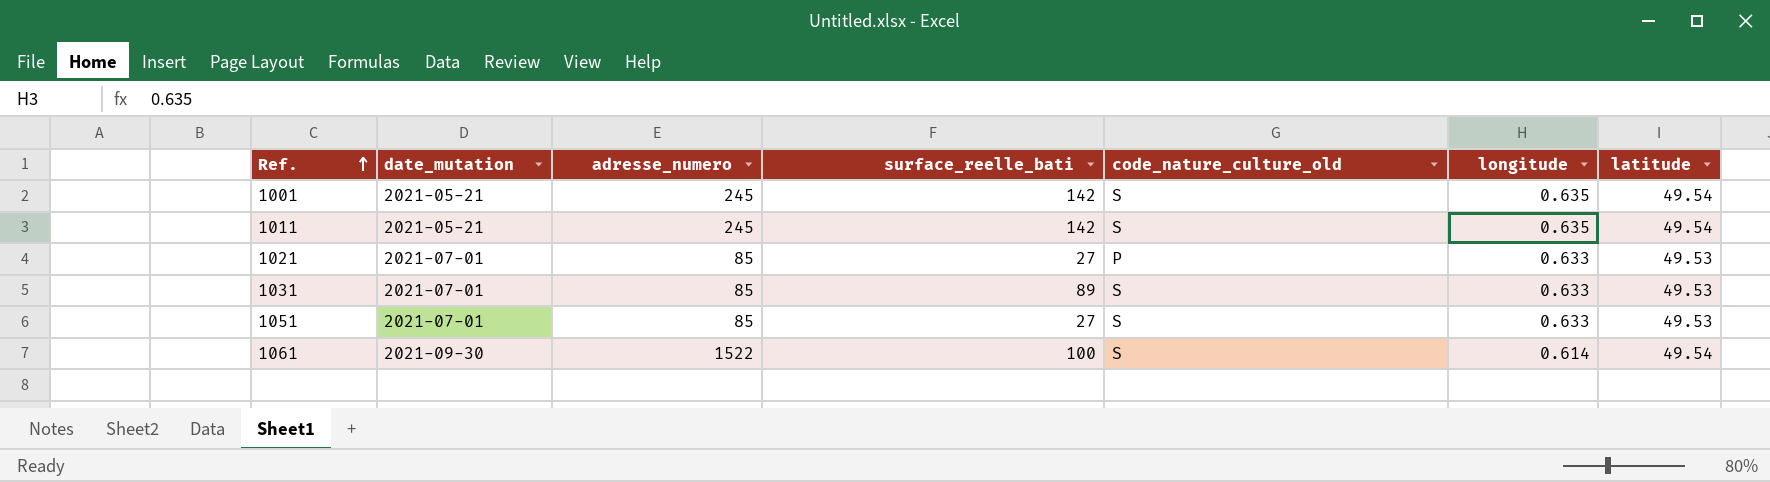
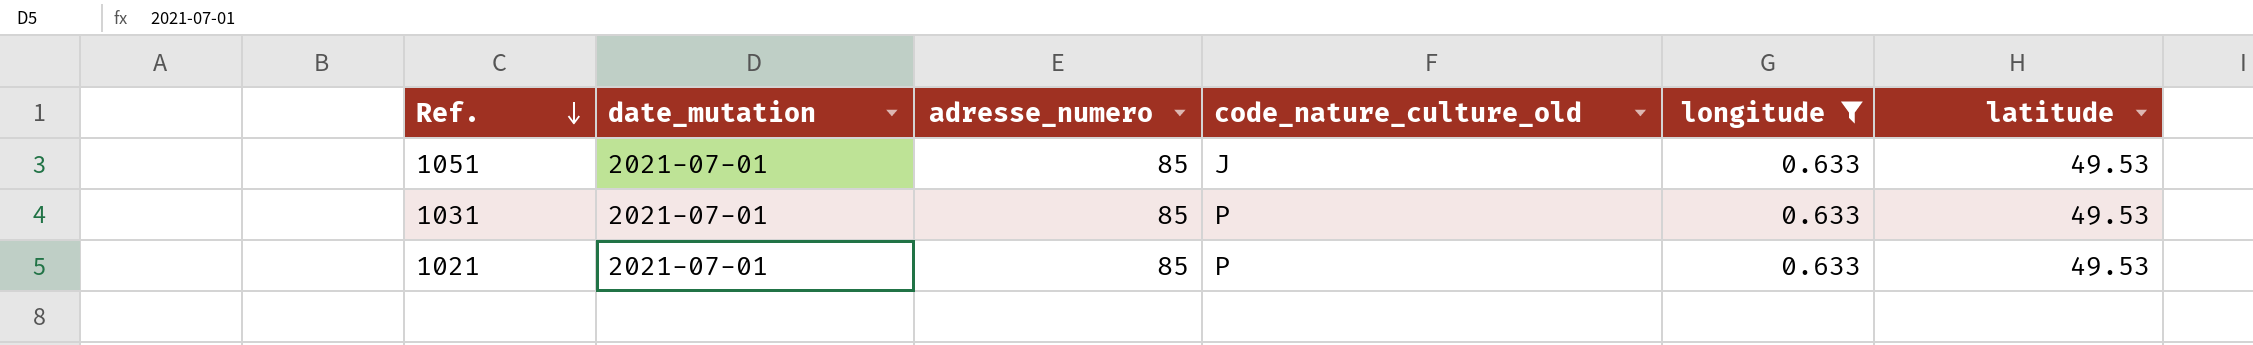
filter: none -> longitude = 0.633
row order: Ref. ascending -> Ref. descending
column surface_reelle_bati | position: 4 -> none
1051 | code_nature_culture_old: S -> J
1031 | code_nature_culture_old: S -> P

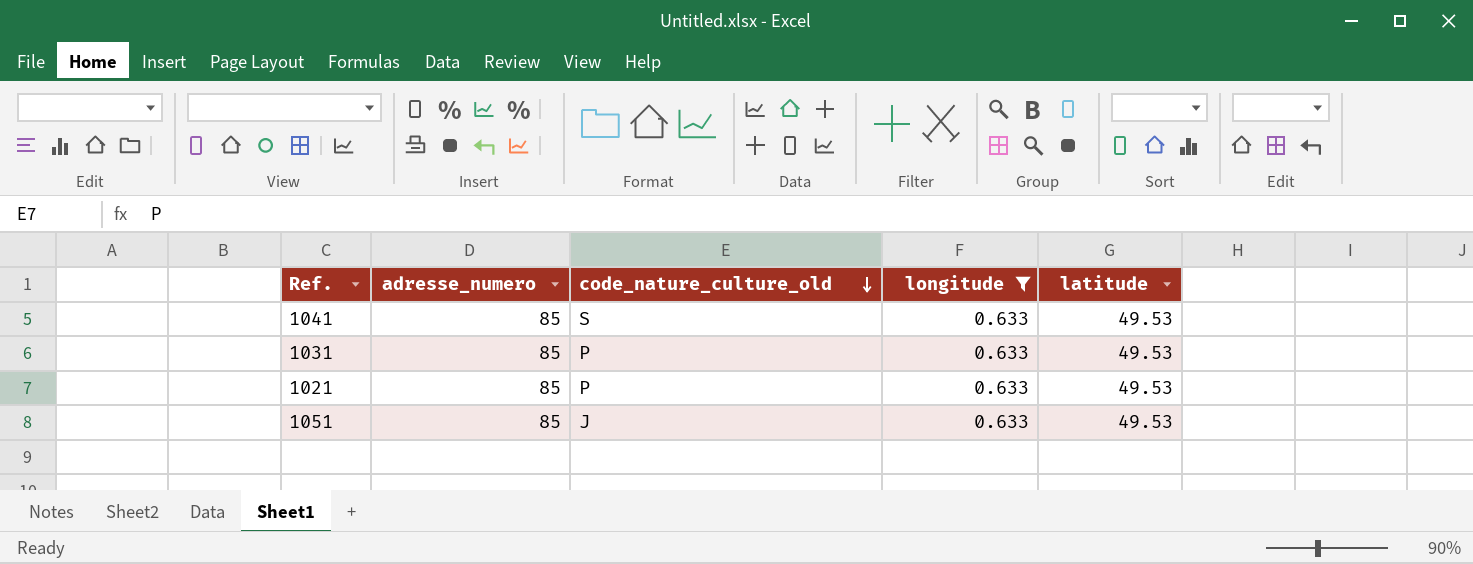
row order: Ref. descending -> code_nature_culture_old descending
column date_mutation | position: 2 -> none
row 1041: none -> 85 | S | 0.633 | 49.53

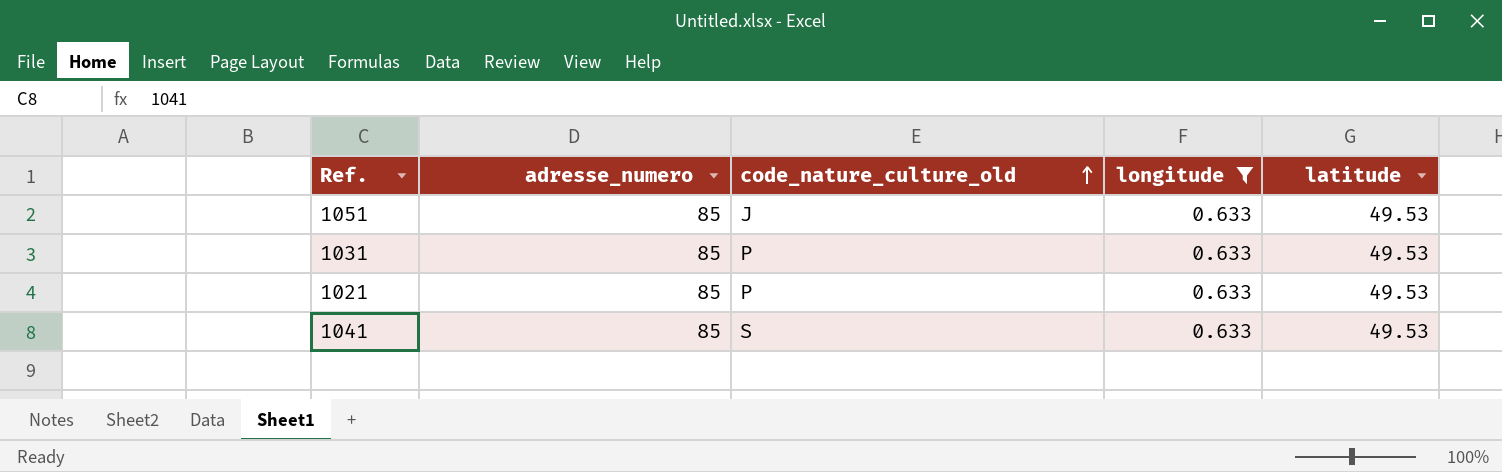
row order: code_nature_culture_old descending -> code_nature_culture_old ascending

